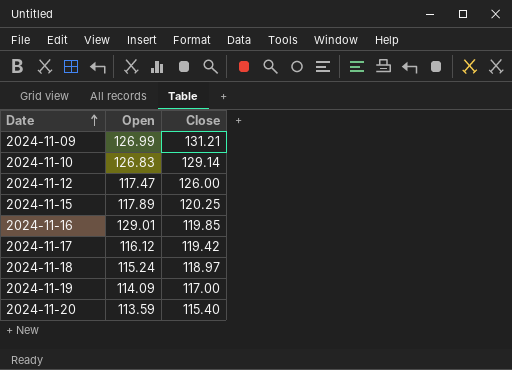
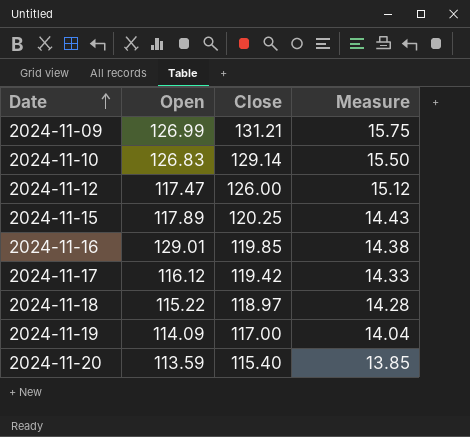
column Measure | formula: none -> [Close] * 0.12
2024-11-18 | Open: 115.24 -> 115.22

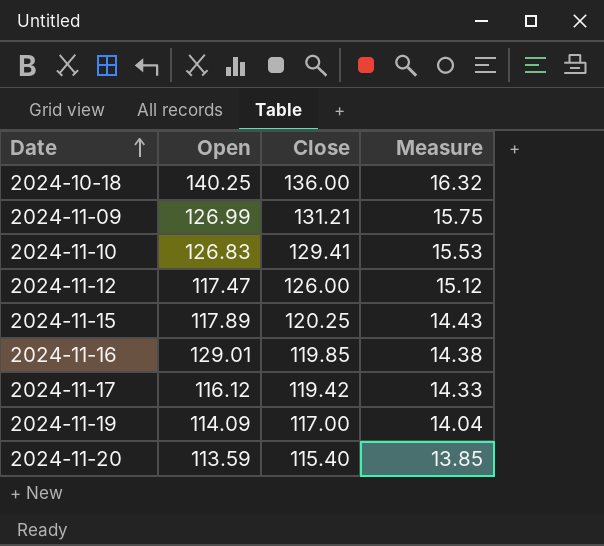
row 2024-11-18: 115.22 | 118.97 | 14.28 -> none
row 2024-10-18: none -> 140.25 | 136.00 | 16.32
2024-11-10 | Close: 129.14 -> 129.41
2024-11-10 | Measure: 15.50 -> 15.53

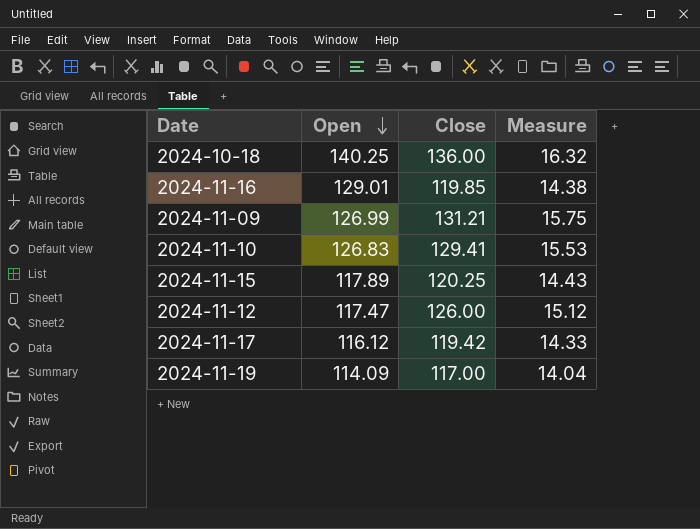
row order: Date ascending -> Open descending
row 2024-11-20: 113.59 | 115.40 | 13.85 -> none

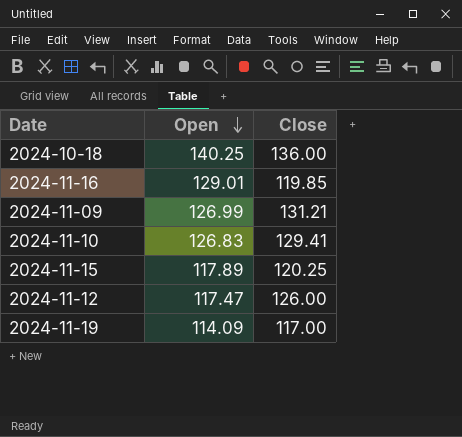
column Measure | formula: [Close] * 0.12 -> none
row 2024-11-17: 116.12 | 119.42 | 14.33 -> none

